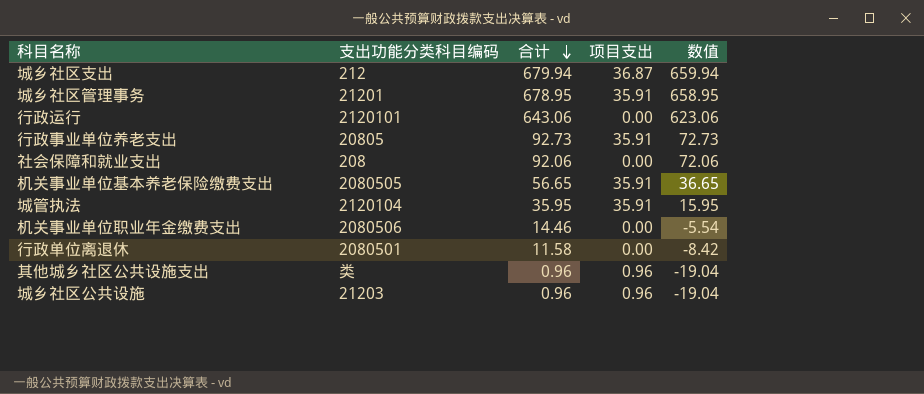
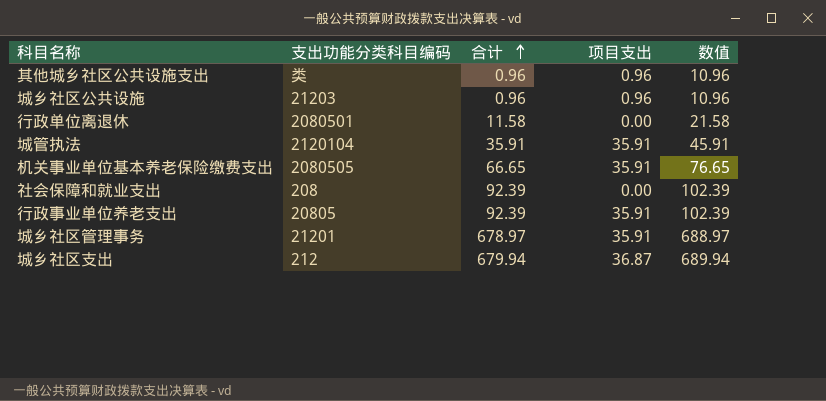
row order: 合计 descending -> 合计 ascending
column 数值 | formula: [合计] - 20 -> [合计] + 10
row 行政运行: 2120101 | 643.06 | 0.00 | 623.06 -> none
row 机关事业单位职业年金缴费支出: 2080506 | 14.46 | 0.00 | -5.54 -> none
城管执法 | 合计: 35.95 -> 35.91
机关事业单位基本养老保险缴费支出 | 合计: 56.65 -> 66.65
社会保障和就业支出 | 合计: 92.06 -> 92.39
行政事业单位养老支出 | 合计: 92.73 -> 92.39
城乡社区管理事务 | 合计: 678.95 -> 678.97

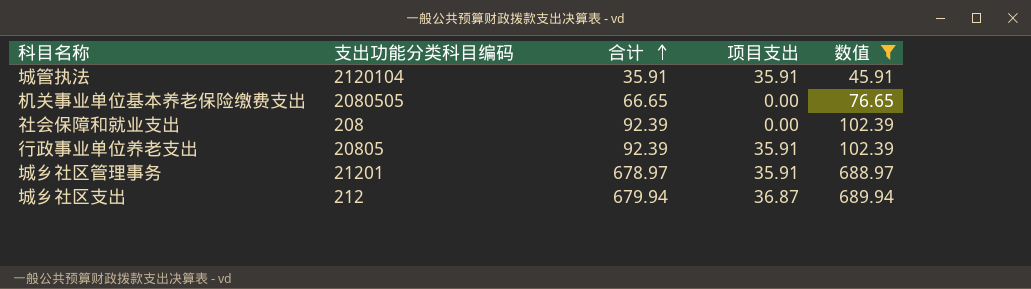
filter: none -> 数值 >= 45.91
机关事业单位基本养老保险缴费支出 | 项目支出: 35.91 -> 0.00

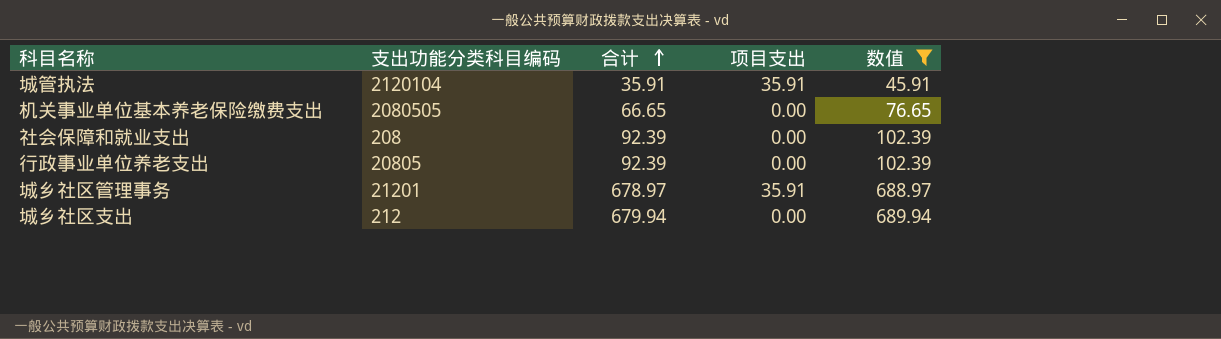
行政事业单位养老支出 | 项目支出: 35.91 -> 0.00
城乡社区支出 | 项目支出: 36.87 -> 0.00

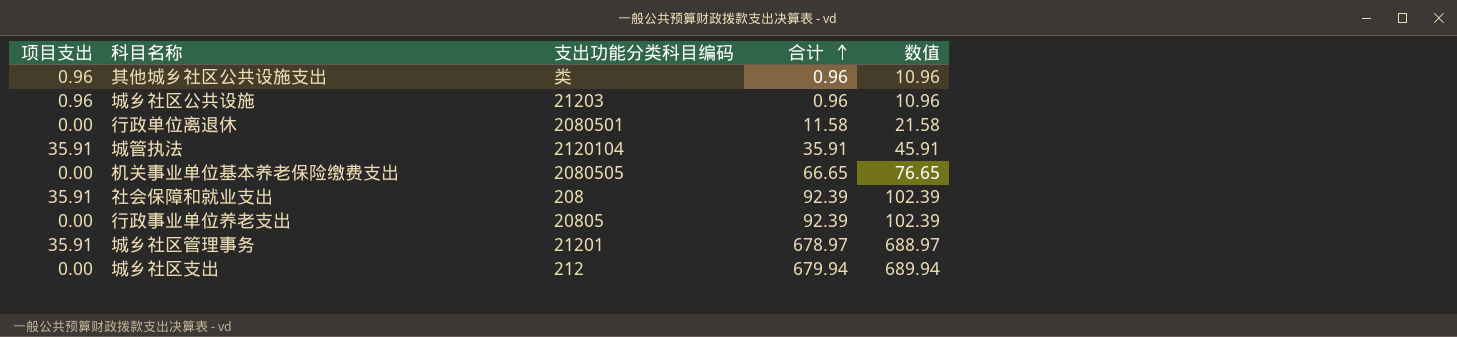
filter: 数值 >= 45.91 -> none
column 项目支出 | position: 4 -> 1
社会保障和就业支出 | 项目支出: 0.00 -> 35.91

